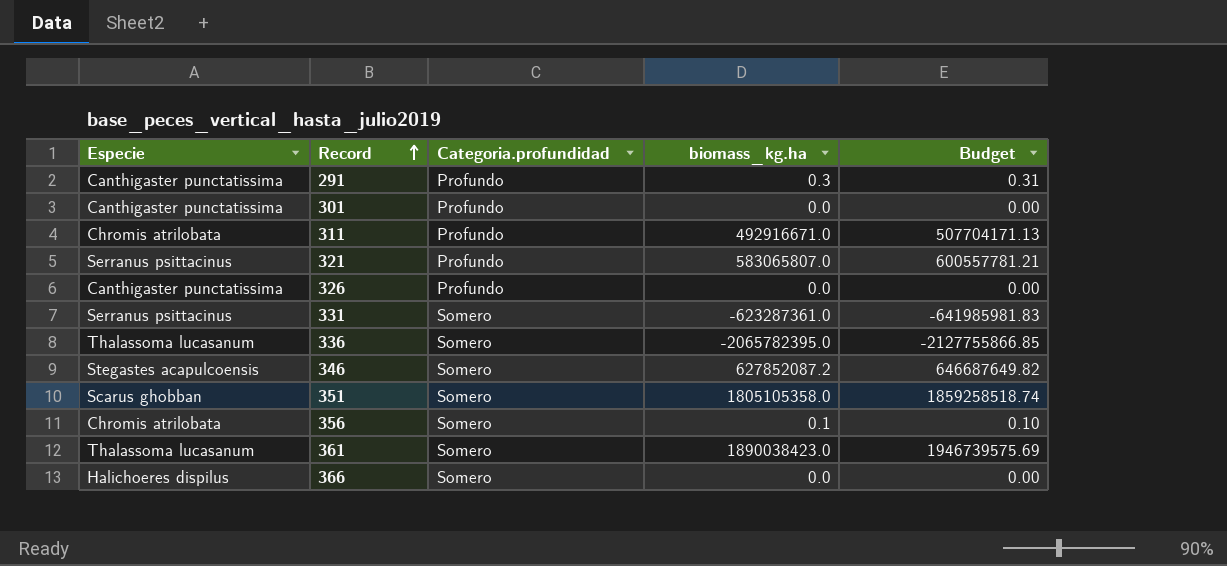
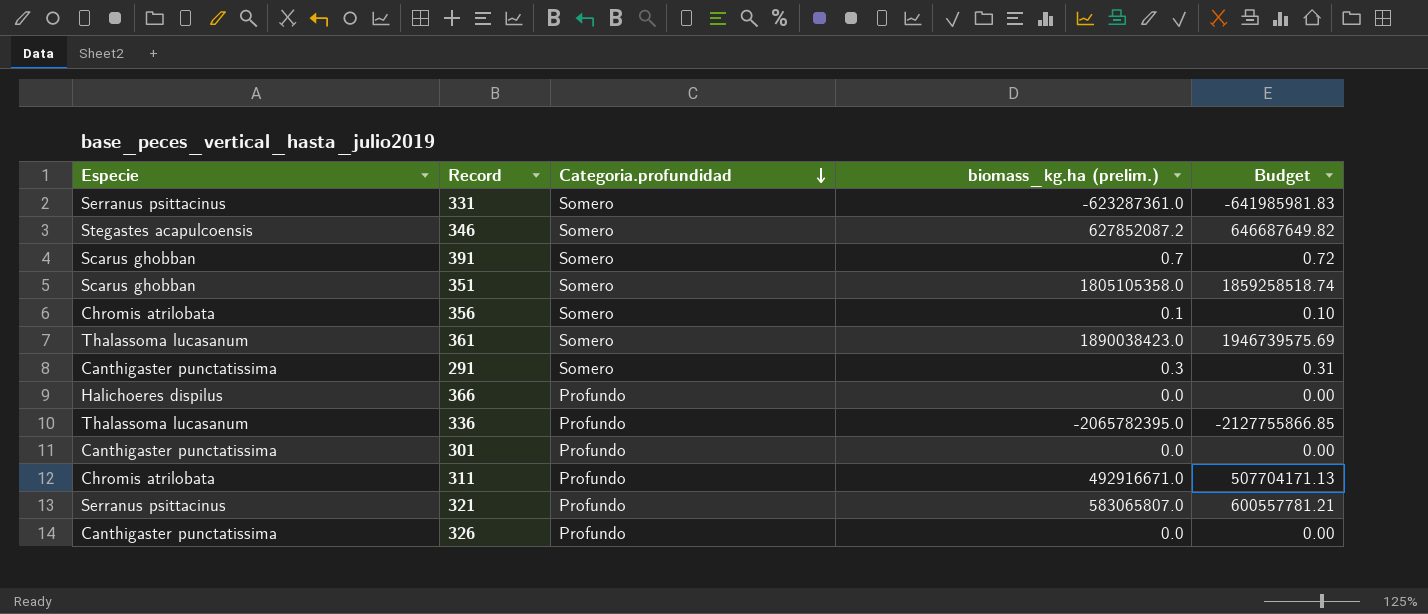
row order: Record ascending -> Categoria.profundidad descending
column name: biomass_kg.ha -> biomass_kg.ha (prelim.)
row 391: none -> Scarus ghobban | Somero | 0.7 | 0.72
291 | Categoria.profundidad: Profundo -> Somero
366 | Categoria.profundidad: Somero -> Profundo
336 | Categoria.profundidad: Somero -> Profundo

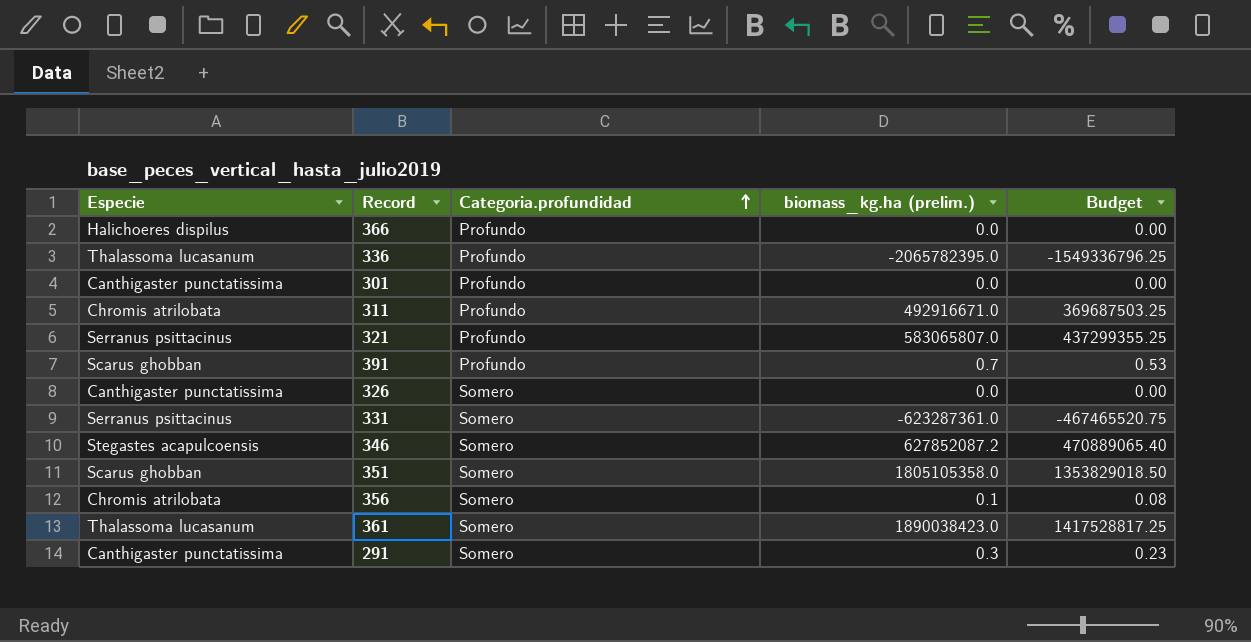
row order: Categoria.profundidad descending -> Categoria.profundidad ascending
column Budget | formula: [biomass_kg.ha (prelim.)] * 1.03 -> [biomass_kg.ha (prelim.)] * 0.75
391 | Categoria.profundidad: Somero -> Profundo
326 | Categoria.profundidad: Profundo -> Somero

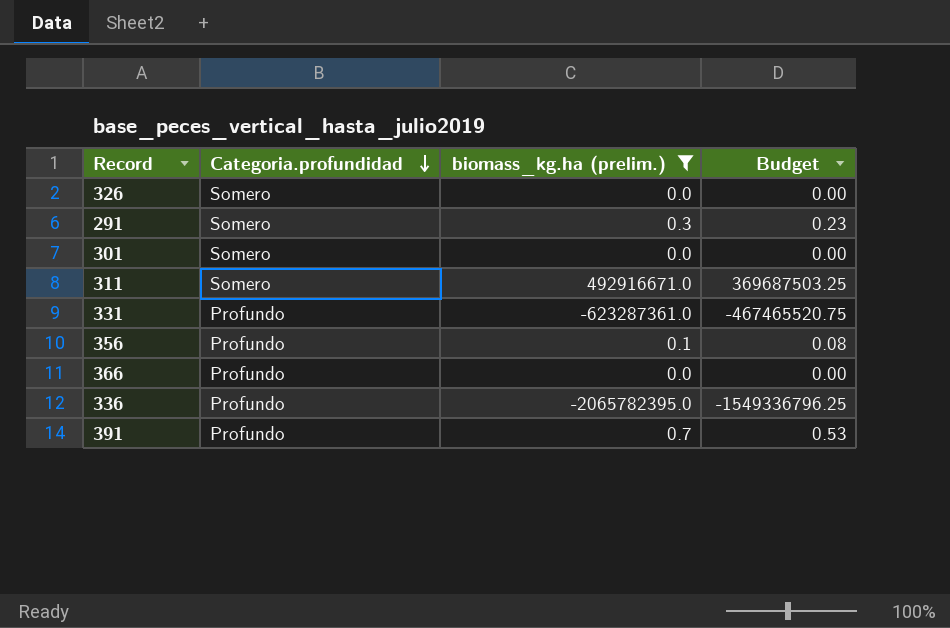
filter: none -> biomass_kg.ha (prelim.) <= 492916671.0
row order: Categoria.profundidad ascending -> Categoria.profundidad descending
column Especie | position: 1 -> none
301 | Categoria.profundidad: Profundo -> Somero
311 | Categoria.profundidad: Profundo -> Somero
331 | Categoria.profundidad: Somero -> Profundo
356 | Categoria.profundidad: Somero -> Profundo

